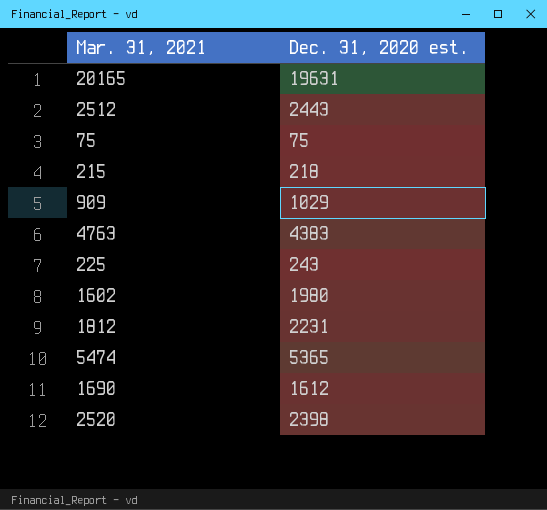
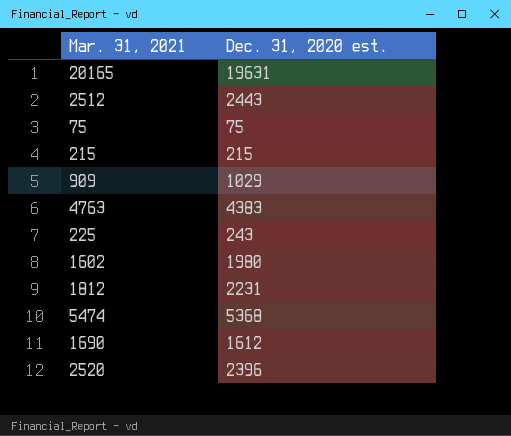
215 | Dec. 31, 2020 est.: 218 -> 215
5474 | Dec. 31, 2020 est.: 5365 -> 5368
2520 | Dec. 31, 2020 est.: 2398 -> 2396

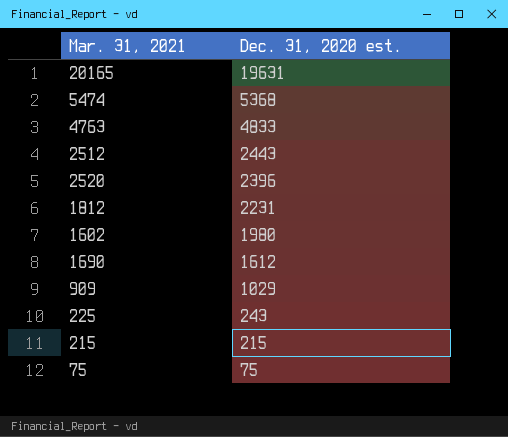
row order: none -> Dec. 31, 2020 est. descending
4763 | Dec. 31, 2020 est.: 4383 -> 4833

